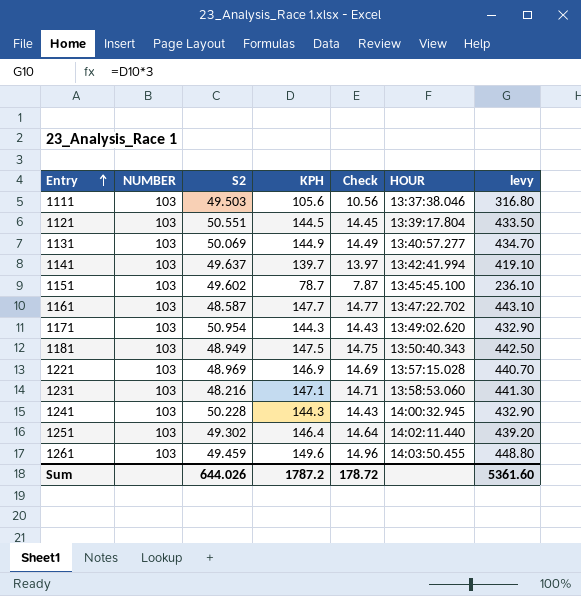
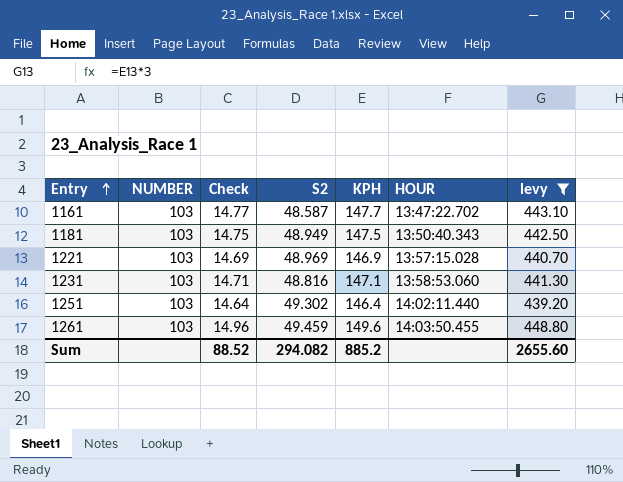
filter: none -> levy >= 439.20
column Check | position: 5 -> 3
1231 | S2: 48.216 -> 48.816
Sum | Check: 178.72 -> 88.52
Sum | S2: 644.026 -> 294.082
Sum | KPH: 1787.2 -> 885.2
Sum | levy: 5361.60 -> 2655.60

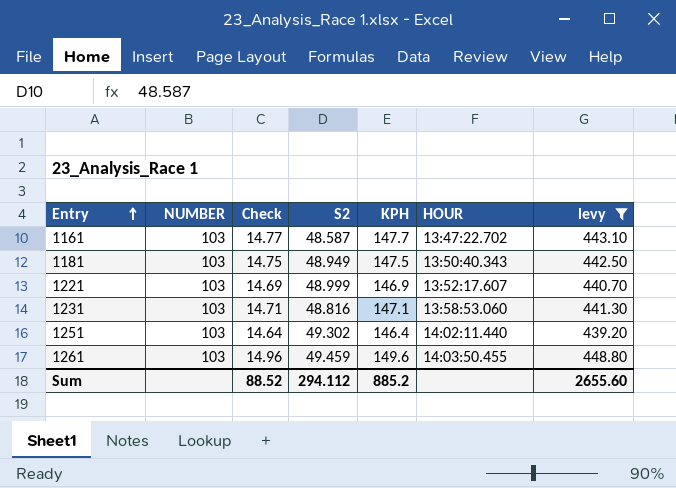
1221 | S2: 48.969 -> 48.999
1221 | HOUR: 13:57:15.028 -> 13:52:17.607
Sum | S2: 294.082 -> 294.112

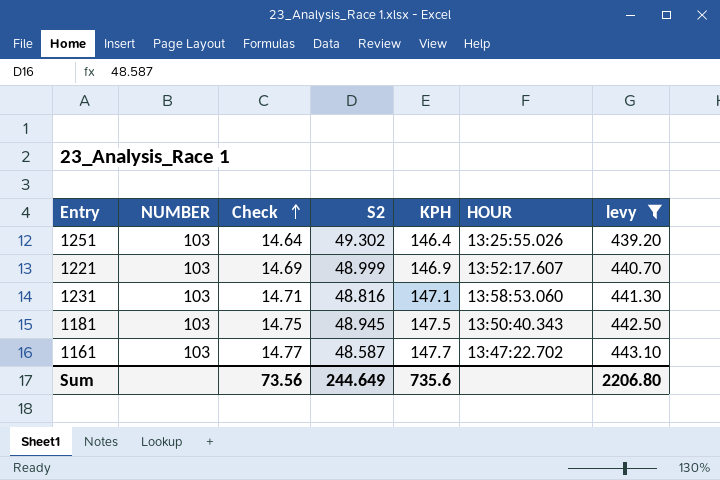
row order: Entry ascending -> Check ascending
row 1261: 103 | 14.96 | 49.459 | 149.6 | 14:03:50.455 | 448.80 -> none
1251 | HOUR: 14:02:11.440 -> 13:25:55.026
1181 | S2: 48.949 -> 48.945
Sum | Check: 88.52 -> 73.56
Sum | S2: 294.112 -> 244.649
Sum | KPH: 885.2 -> 735.6
Sum | levy: 2655.60 -> 2206.80

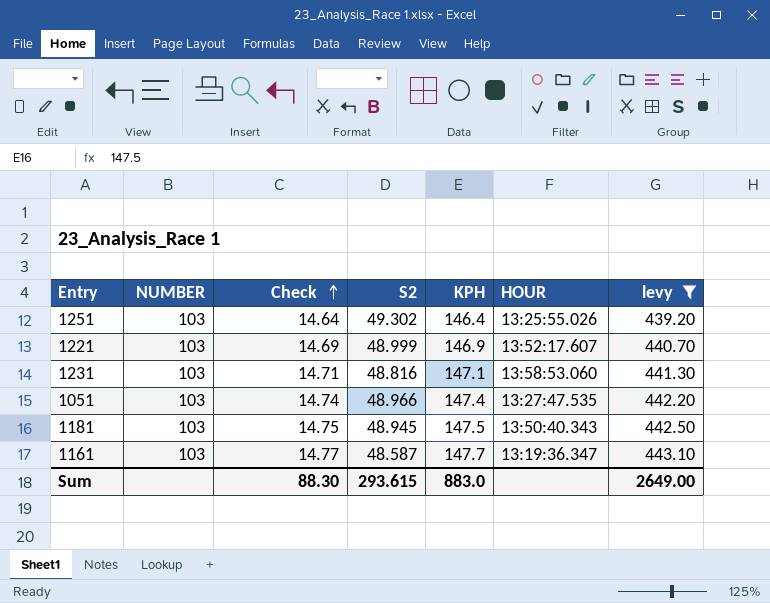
row 1051: none -> 103 | 14.74 | 48.966 | 147.4 | 13:27:47.535 | 442.20
1161 | HOUR: 13:47:22.702 -> 13:19:36.347
Sum | Check: 73.56 -> 88.30
Sum | S2: 244.649 -> 293.615
Sum | KPH: 735.6 -> 883.0
Sum | levy: 2206.80 -> 2649.00

